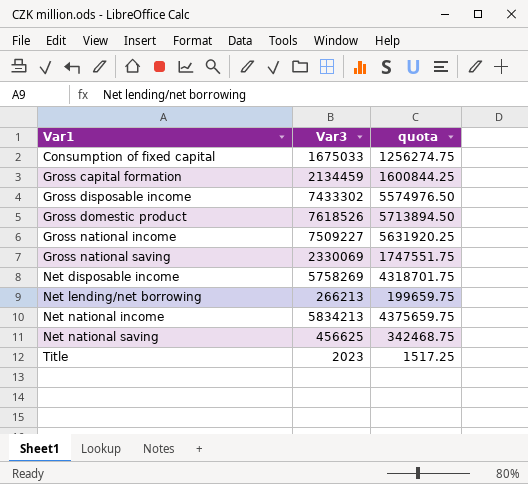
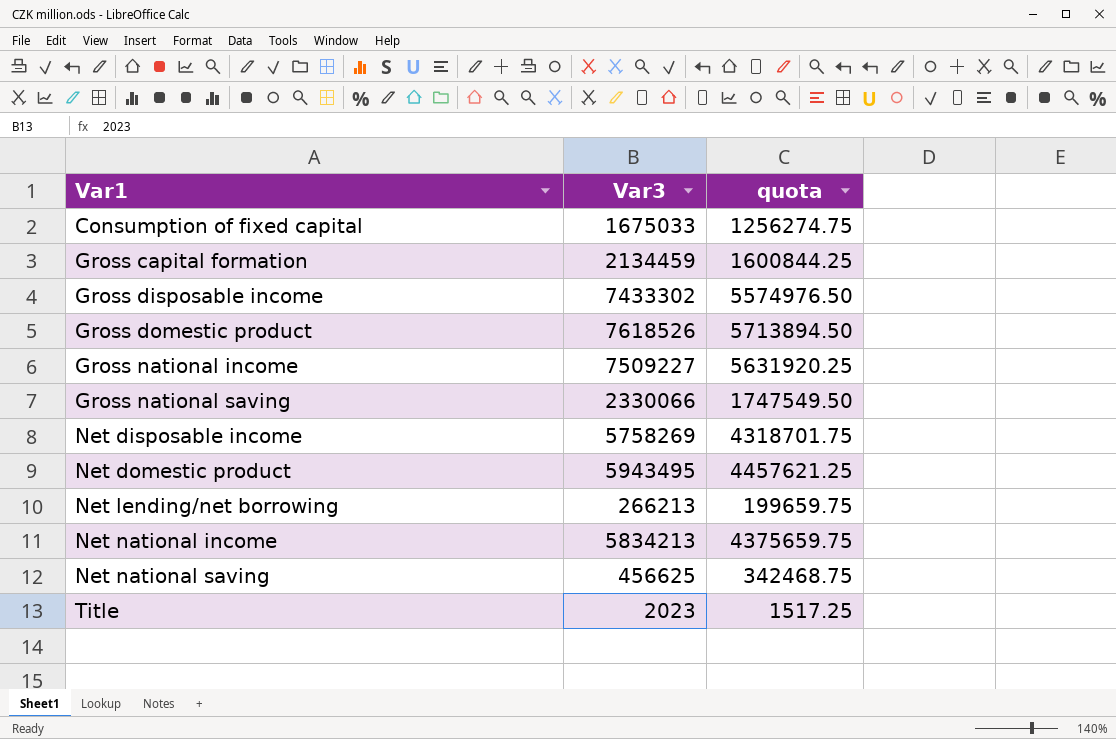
Gross national saving | Var3: 2330069 -> 2330066
Gross national saving | quota: 1747551.75 -> 1747549.50
row Net domestic product: none -> 5943495 | 4457621.25

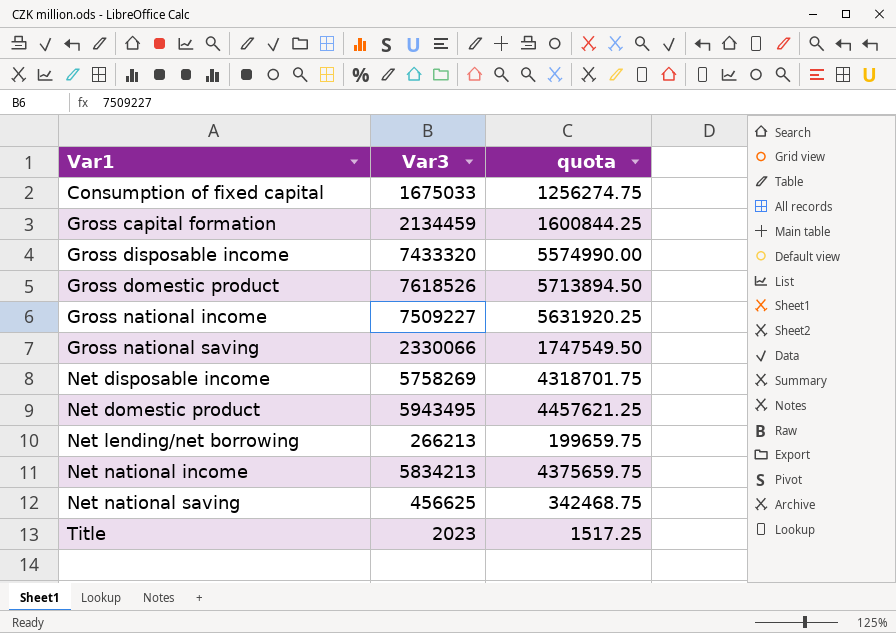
Gross disposable income | Var3: 7433302 -> 7433320
Gross disposable income | quota: 5574976.50 -> 5574990.00

